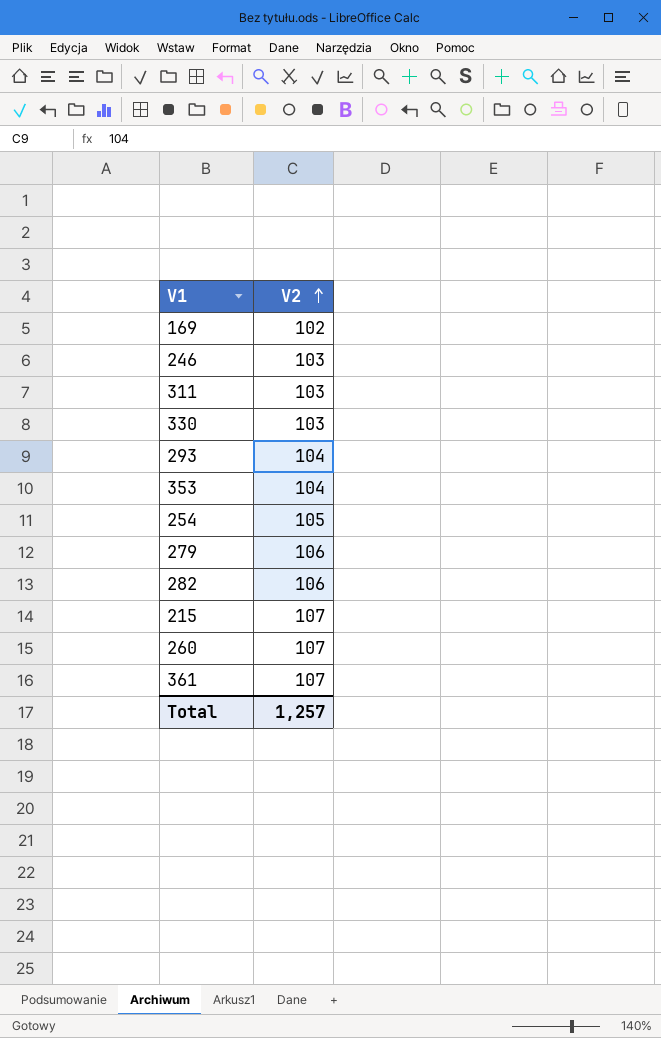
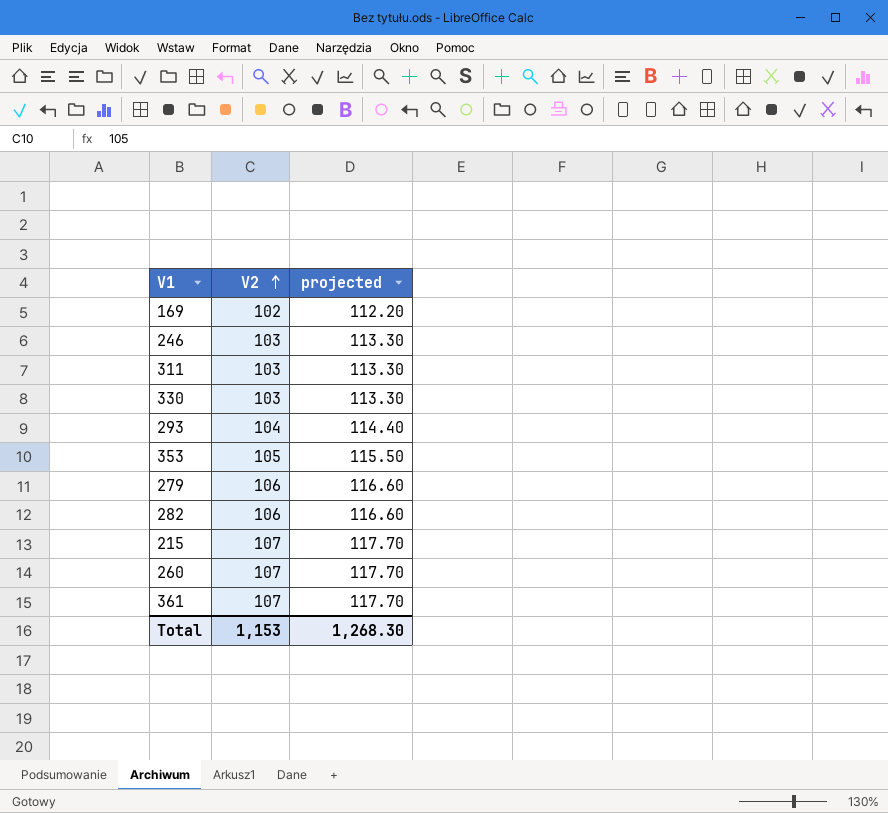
column projected | formula: none -> [V2] * 1.1
row 254: 105 -> none
353 | V2: 104 -> 105
Total | V2: 1,257 -> 1,153

